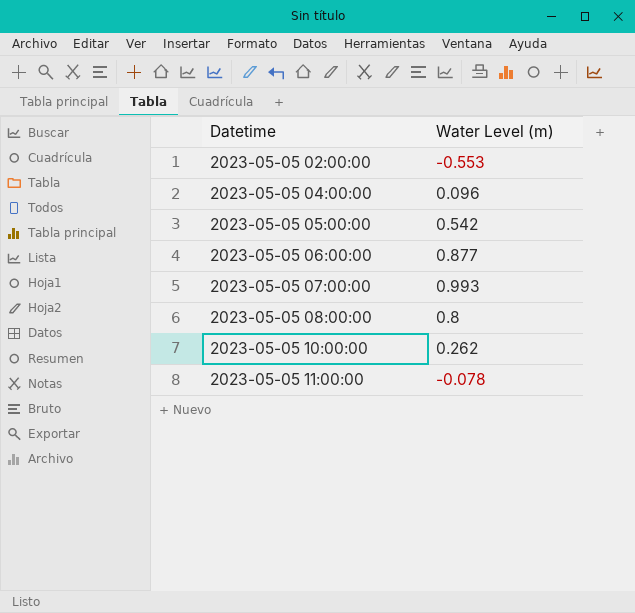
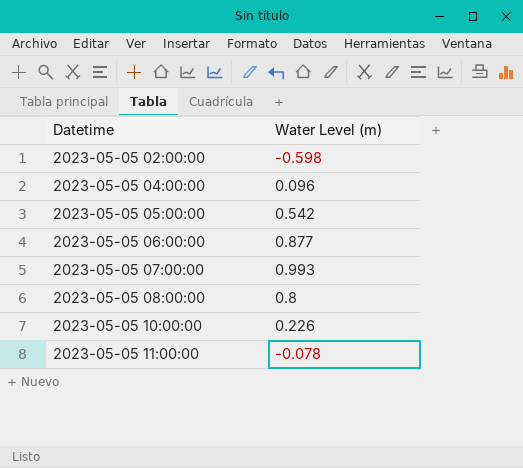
2023-05-05 02:00:00 | Water Level (m): -0.553 -> -0.598
2023-05-05 10:00:00 | Water Level (m): 0.262 -> 0.226

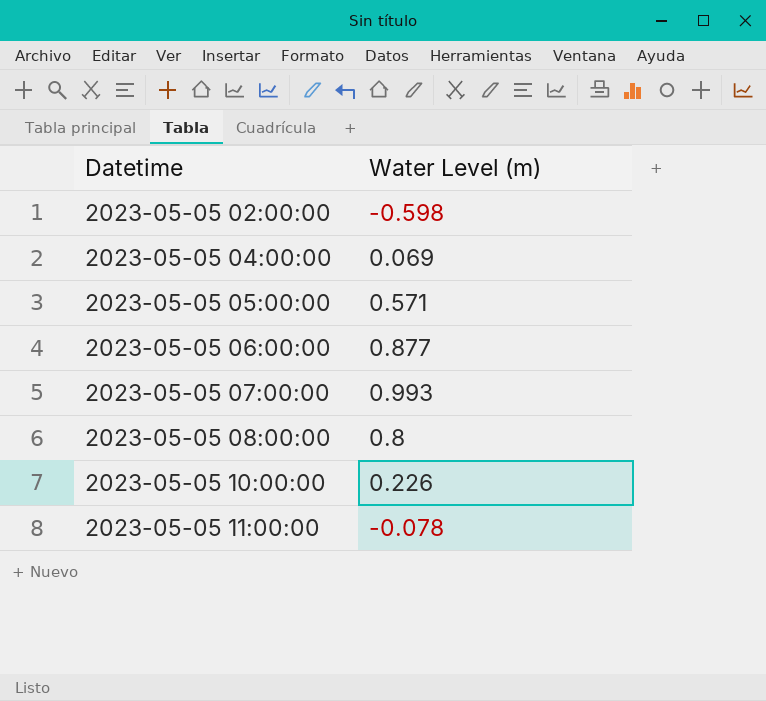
2023-05-05 04:00:00 | Water Level (m): 0.096 -> 0.069
2023-05-05 05:00:00 | Water Level (m): 0.542 -> 0.571

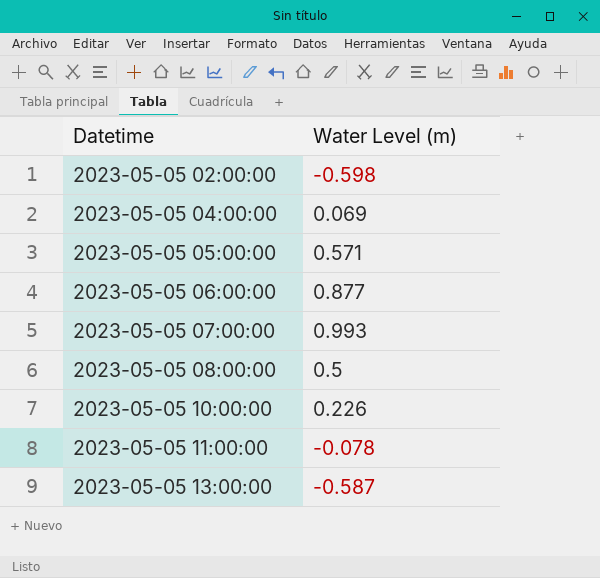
2023-05-05 08:00:00 | Water Level (m): 0.8 -> 0.5
row 2023-05-05 13:00:00: none -> -0.587

